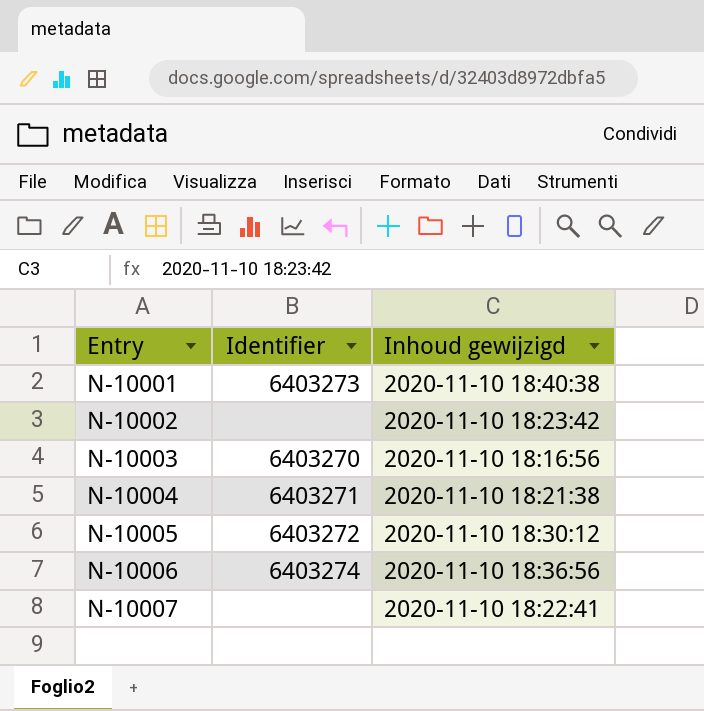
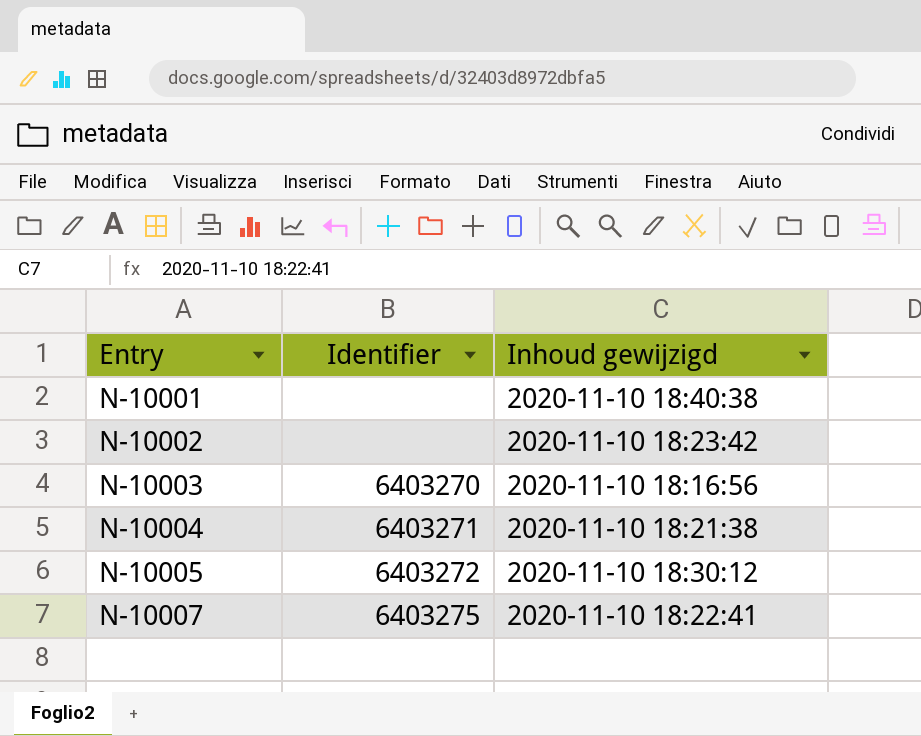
row N-10006: 6403274 | 2020-11-10 18:36:56 -> none
N-10001 | Identifier: 6403273 -> none
N-10007 | Identifier: none -> 6403275

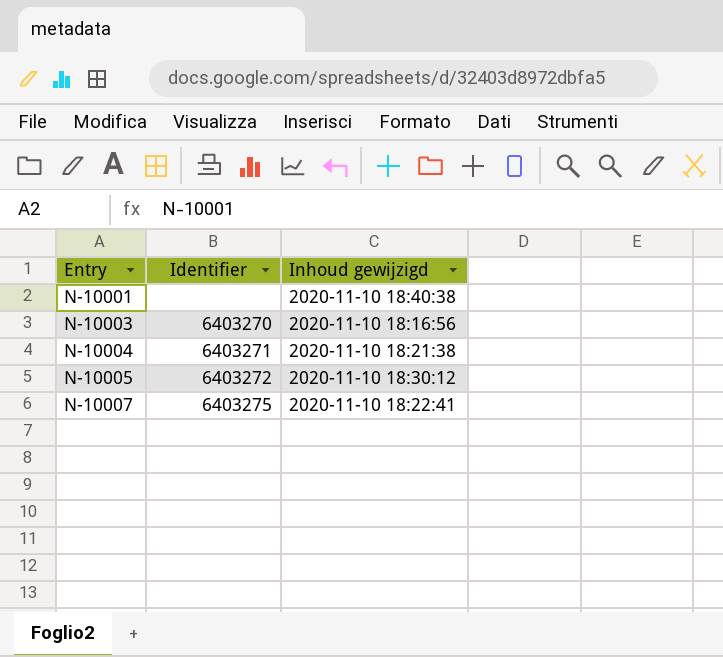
row N-10002: none | 2020-11-10 18:23:42 -> none

